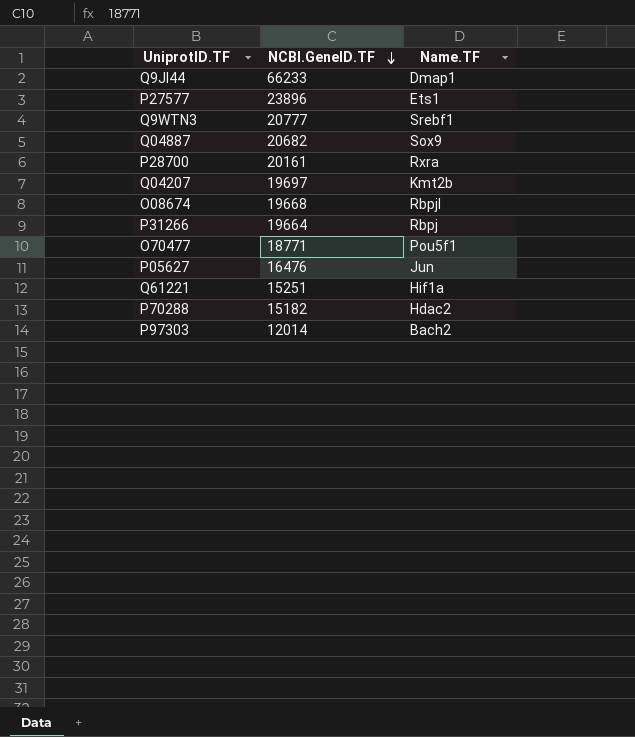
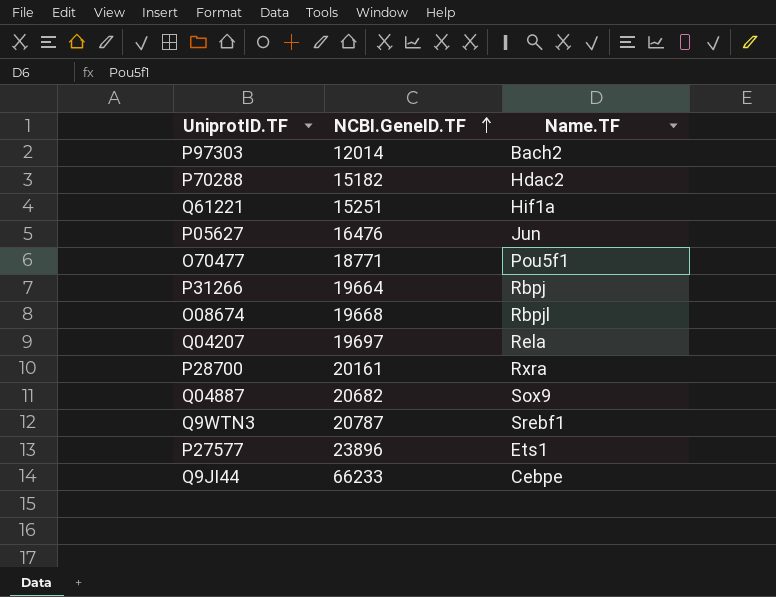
row order: NCBI.GeneID.TF descending -> NCBI.GeneID.TF ascending
Q04207 | Name.TF: Kmt2b -> Rela
Q9WTN3 | NCBI.GeneID.TF: 20777 -> 20787
Q9JI44 | Name.TF: Dmap1 -> Cebpe

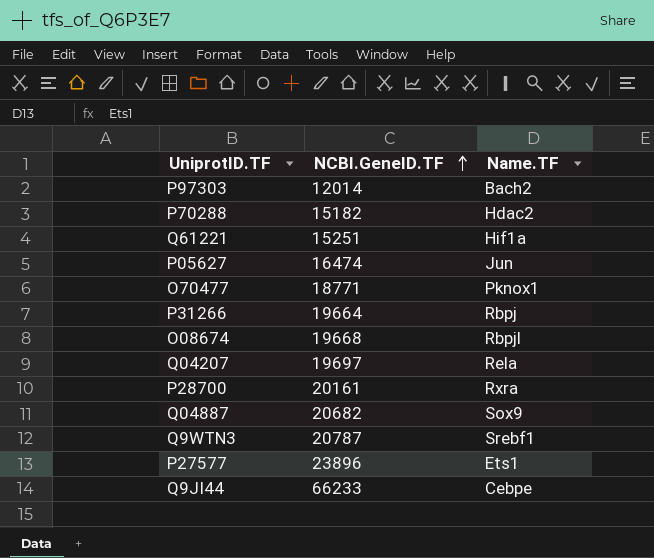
P05627 | NCBI.GeneID.TF: 16476 -> 16474
O70477 | Name.TF: Pou5f1 -> Pknox1

